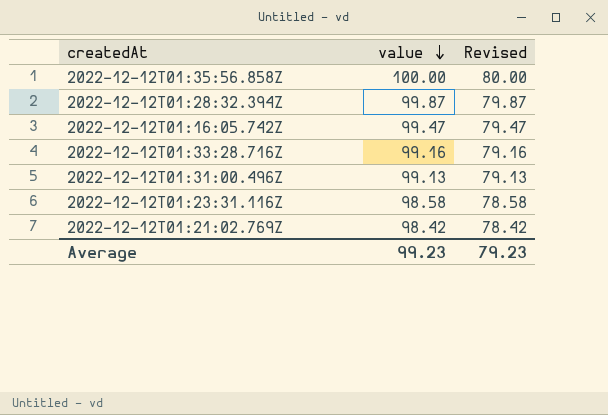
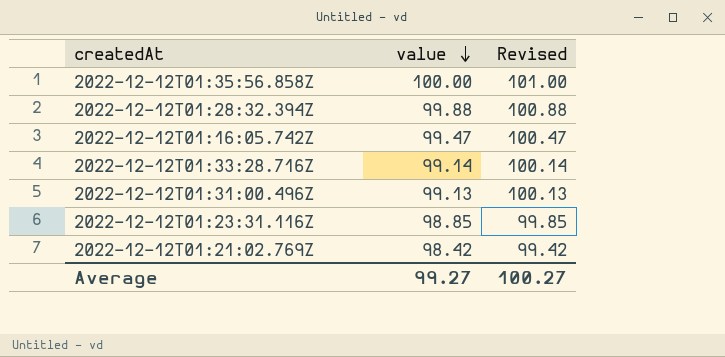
column Revised | formula: [value] - 20 -> [value] + 1
2022-12-12T01:28:32.394Z | value: 99.87 -> 99.88
2022-12-12T01:33:28.716Z | value: 99.16 -> 99.14
2022-12-12T01:23:31.116Z | value: 98.58 -> 98.85
Average | value: 99.23 -> 99.27
Average | Revised: 79.23 -> 100.27

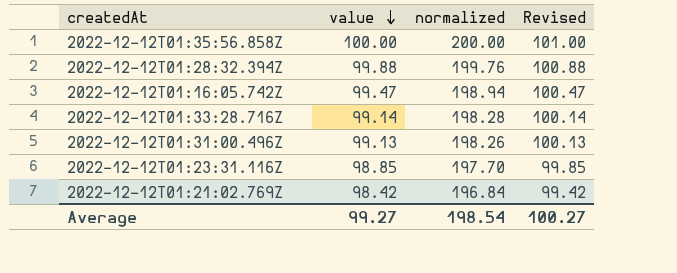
column normalized | formula: none -> [value] * 2

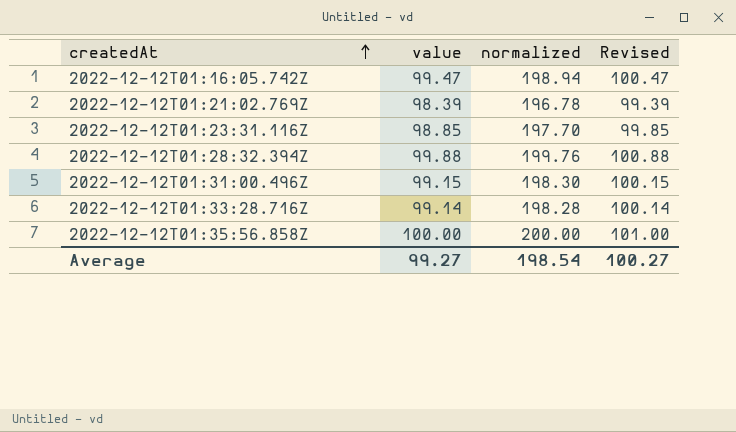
row order: value descending -> createdAt ascending
2022-12-12T01:21:02.769Z | value: 98.42 -> 98.39
2022-12-12T01:21:02.769Z | normalized: 196.84 -> 196.78
2022-12-12T01:21:02.769Z | Revised: 99.42 -> 99.39
2022-12-12T01:31:00.496Z | value: 99.13 -> 99.15
2022-12-12T01:31:00.496Z | normalized: 198.26 -> 198.30
2022-12-12T01:31:00.496Z | Revised: 100.13 -> 100.15

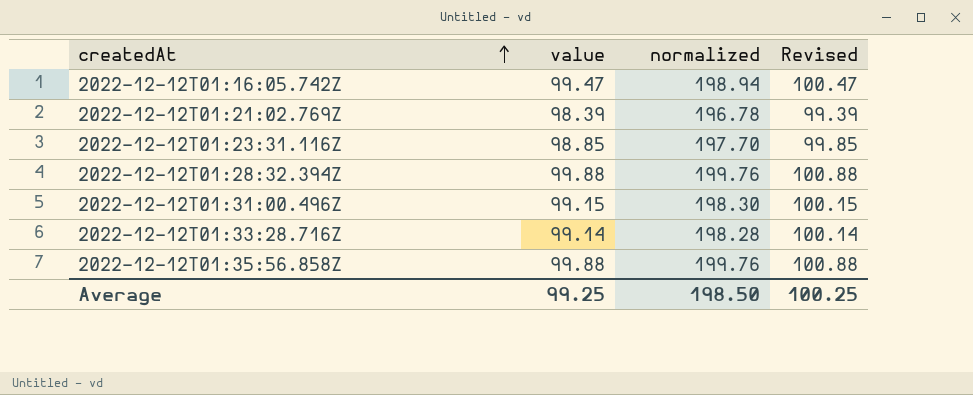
2022-12-12T01:35:56.858Z | value: 100.00 -> 99.88
2022-12-12T01:35:56.858Z | normalized: 200.00 -> 199.76
2022-12-12T01:35:56.858Z | Revised: 101.00 -> 100.88
Average | value: 99.27 -> 99.25
Average | normalized: 198.54 -> 198.50
Average | Revised: 100.27 -> 100.25

